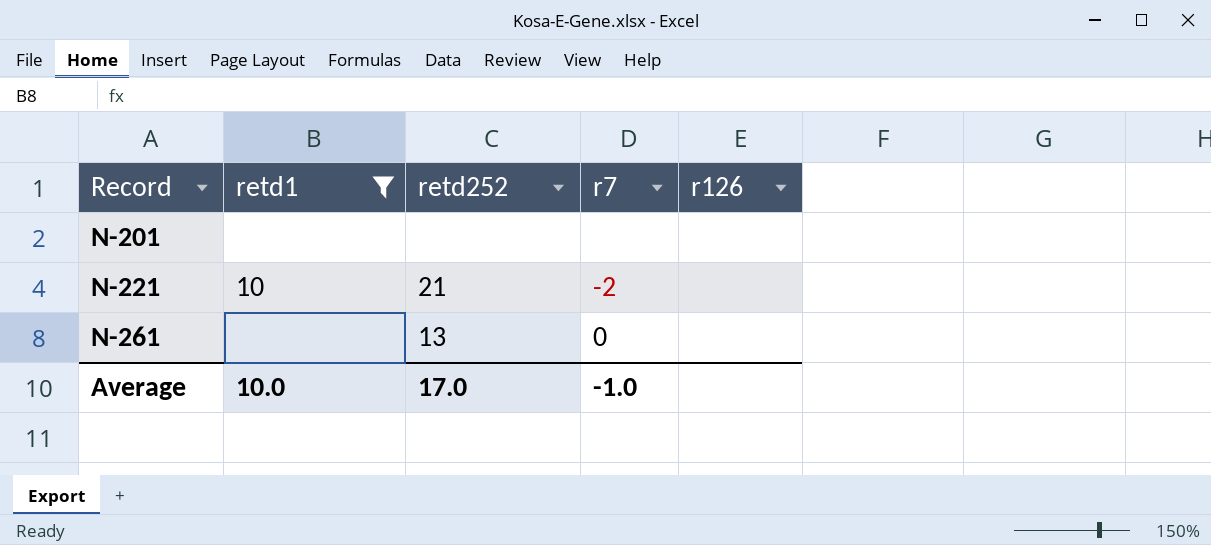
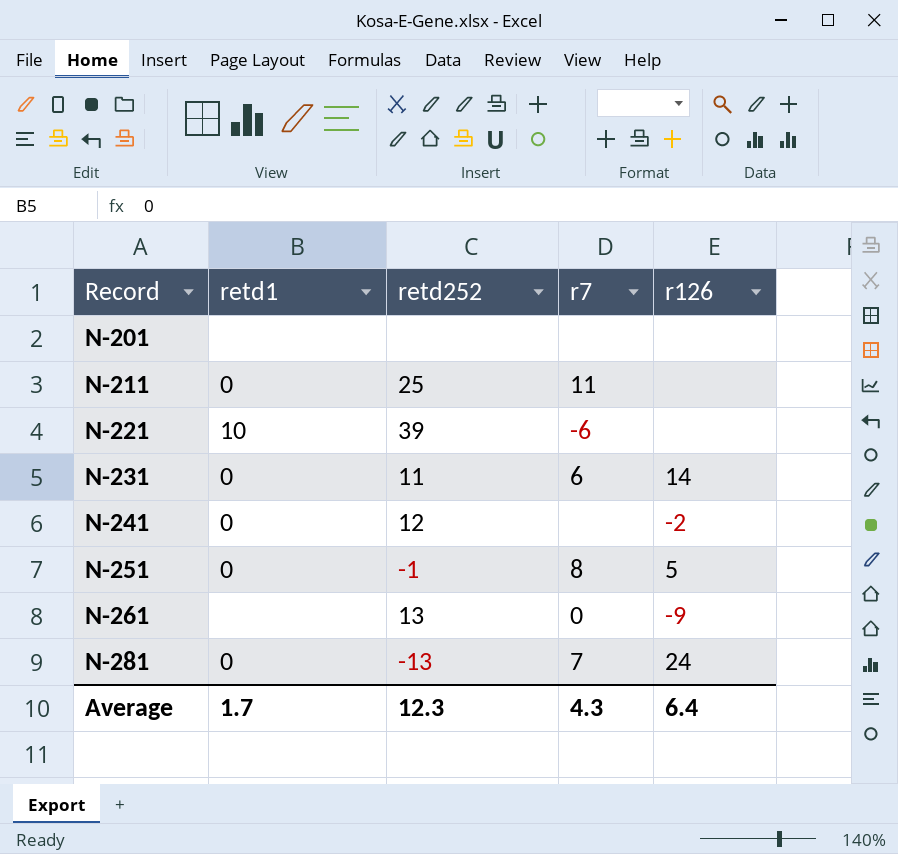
filter: retd1 != 0 -> none
N-221 | retd252: 21 -> 39
N-221 | r7: -2 -> -6
N-261 | r126: none -> -9
Average | retd1: 10.0 -> 1.7
Average | retd252: 17.0 -> 12.3
Average | r7: -1.0 -> 4.3
Average | r126: none -> 6.4

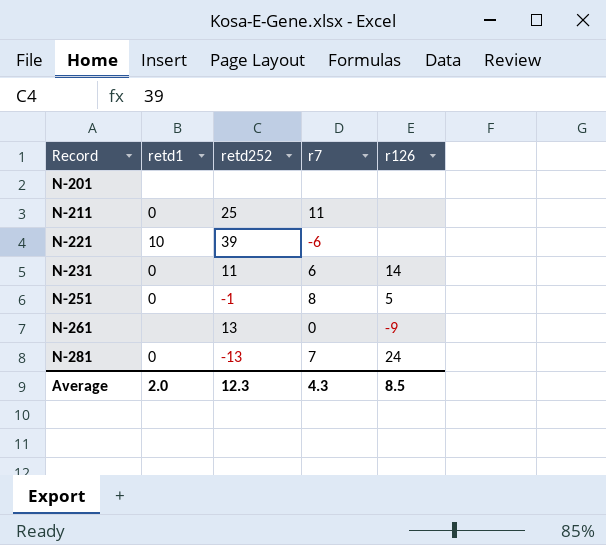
row N-241: 0 | 12 | none | -2 -> none
Average | retd1: 1.7 -> 2.0
Average | r126: 6.4 -> 8.5

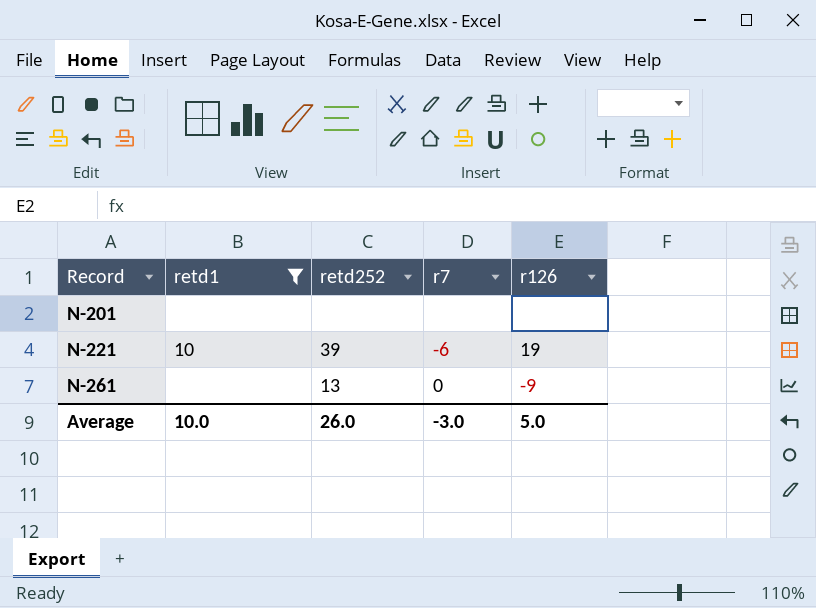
filter: none -> retd1 != 0
N-221 | r126: none -> 19
Average | retd1: 2.0 -> 10.0
Average | retd252: 12.3 -> 26.0
Average | r7: 4.3 -> -3.0
Average | r126: 8.5 -> 5.0

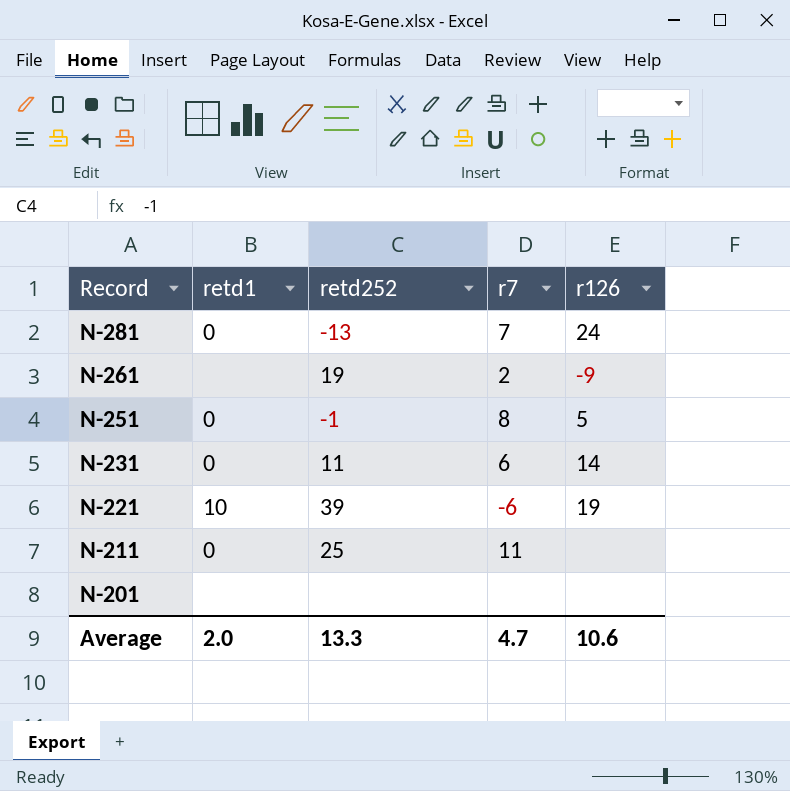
filter: retd1 != 0 -> none
row order: Record ascending -> Record descending
N-261 | retd252: 13 -> 19
N-261 | r7: 0 -> 2
Average | retd1: 10.0 -> 2.0
Average | retd252: 26.0 -> 13.3
Average | r7: -3.0 -> 4.7
Average | r126: 5.0 -> 10.6

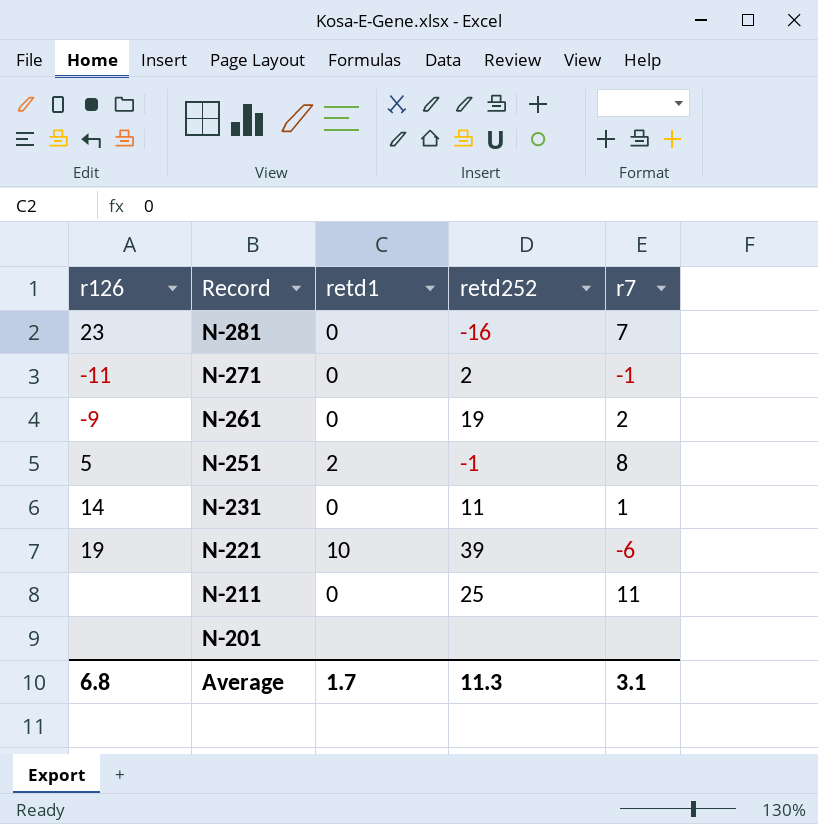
column r126 | position: 5 -> 1
N-281 | r126: 24 -> 23
N-281 | retd252: -13 -> -16
row N-271: none -> -11 | 0 | 2 | -1
N-261 | retd1: none -> 0
N-251 | retd1: 0 -> 2
N-231 | r7: 6 -> 1
Average | r126: 10.6 -> 6.8
Average | retd1: 2.0 -> 1.7
Average | retd252: 13.3 -> 11.3
Average | r7: 4.7 -> 3.1

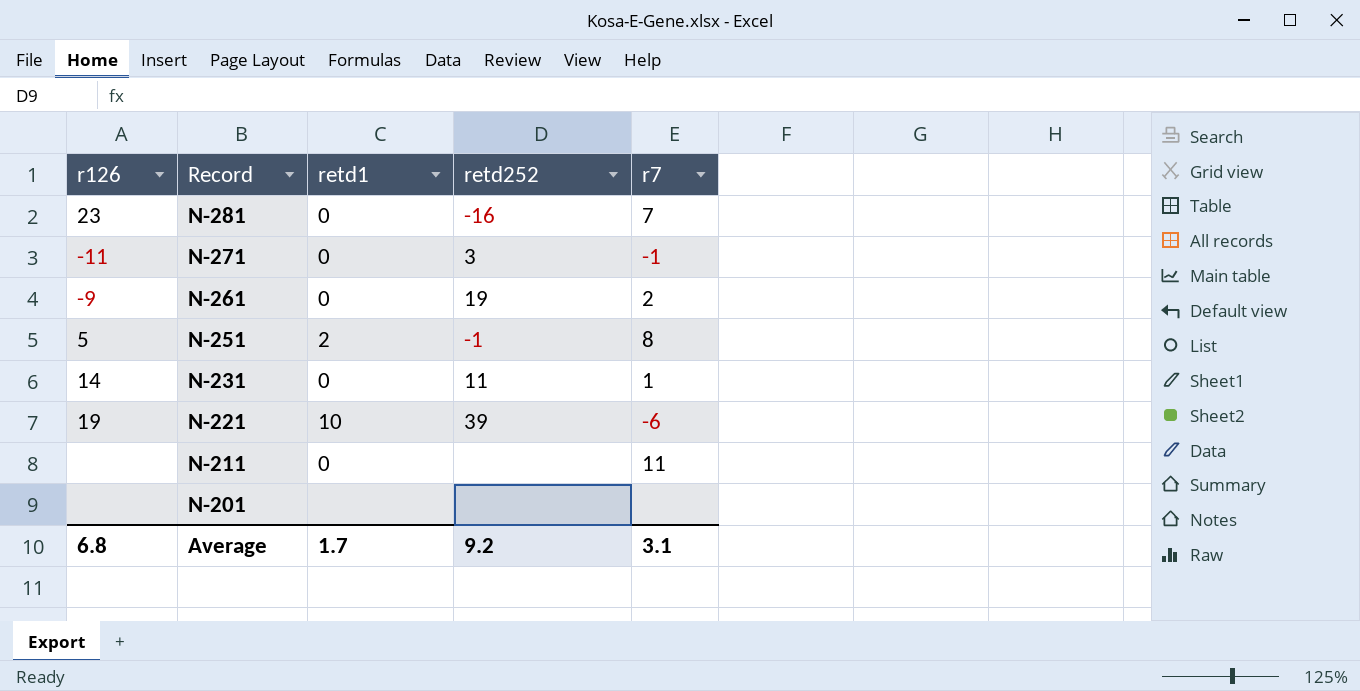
N-271 | retd252: 2 -> 3
N-211 | retd252: 25 -> none
Average | retd252: 11.3 -> 9.2

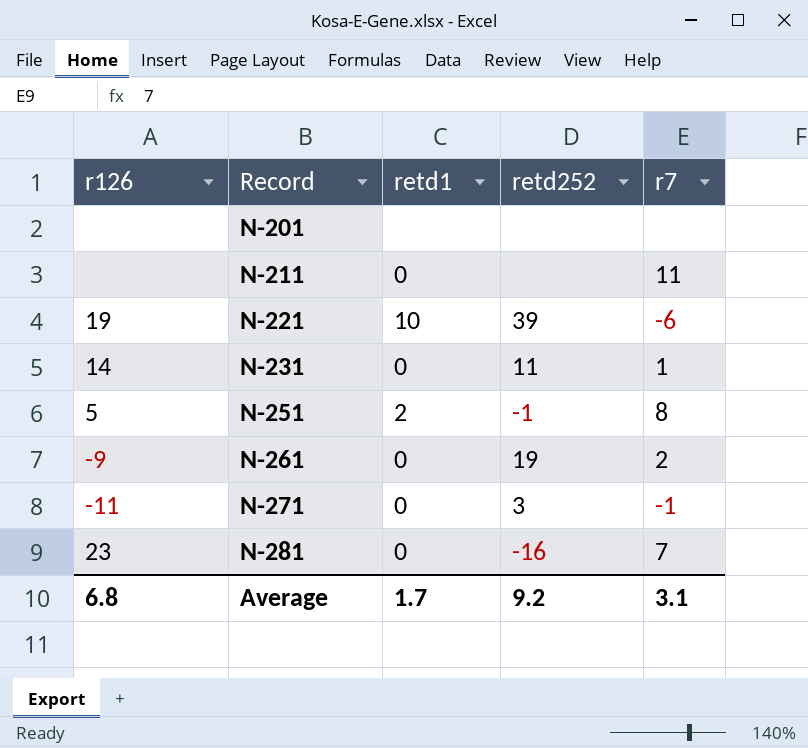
row order: Record descending -> Record ascending

